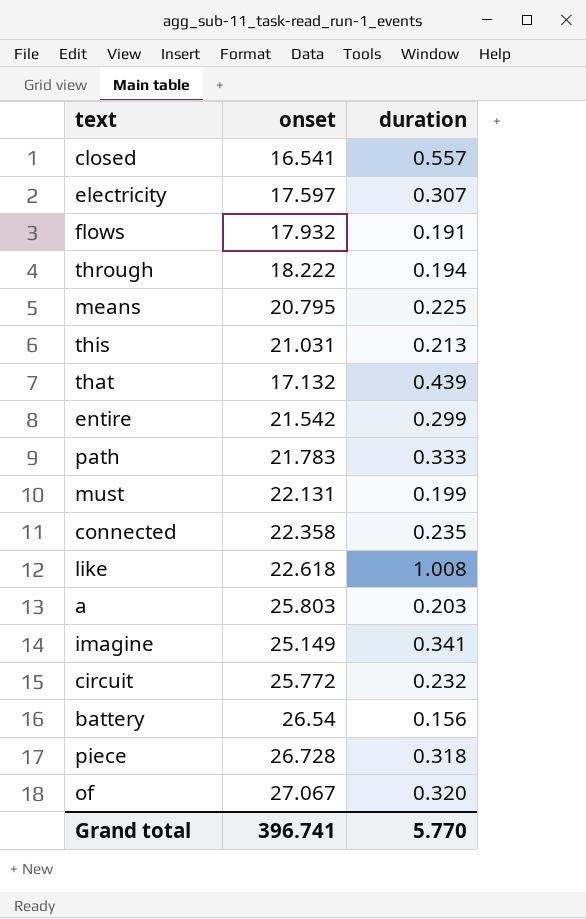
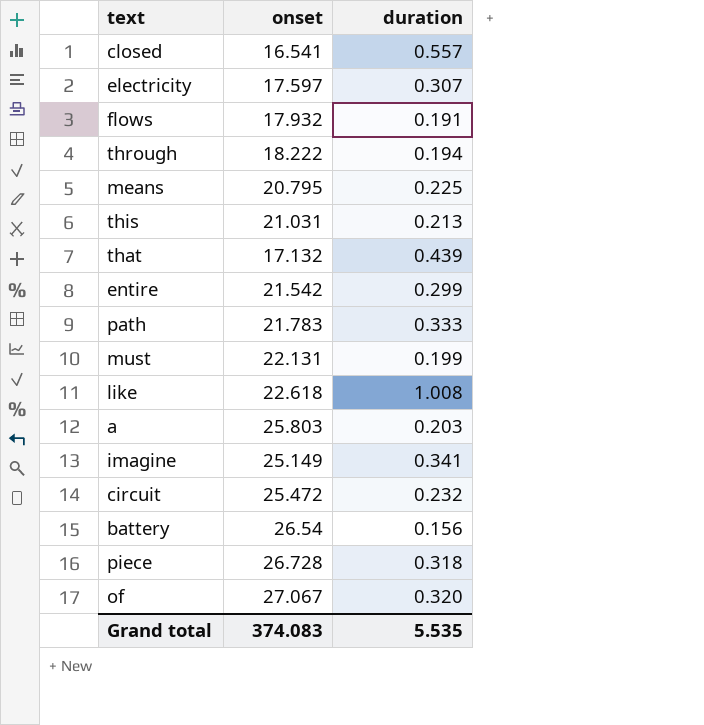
row connected: 22.358 | 0.235 -> none
circuit | onset: 25.772 -> 25.472
Grand total | onset: 396.741 -> 374.083
Grand total | duration: 5.770 -> 5.535

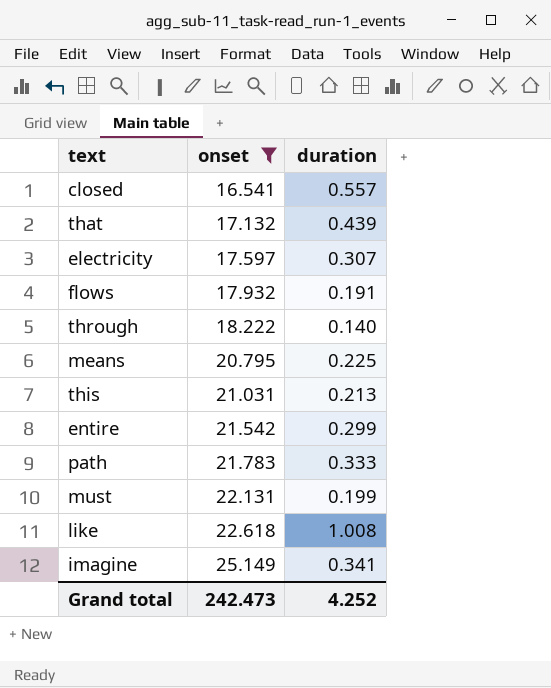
filter: none -> onset <= 25.149
row order: none -> onset ascending
through | duration: 0.194 -> 0.140
Grand total | onset: 374.083 -> 242.473
Grand total | duration: 5.535 -> 4.252

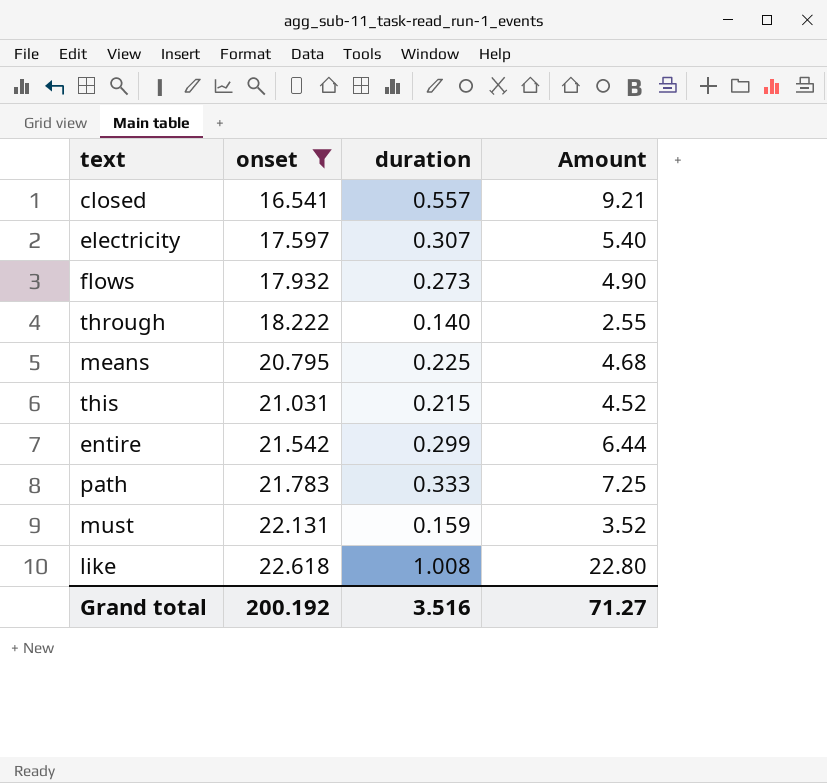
column Amount | formula: none -> [onset] * [duration]
row that: 17.132 | 0.439 -> none
row imagine: 25.149 | 0.341 -> none
flows | duration: 0.191 -> 0.273
this | duration: 0.213 -> 0.215
must | duration: 0.199 -> 0.159
Grand total | onset: 242.473 -> 200.192
Grand total | duration: 4.252 -> 3.516

